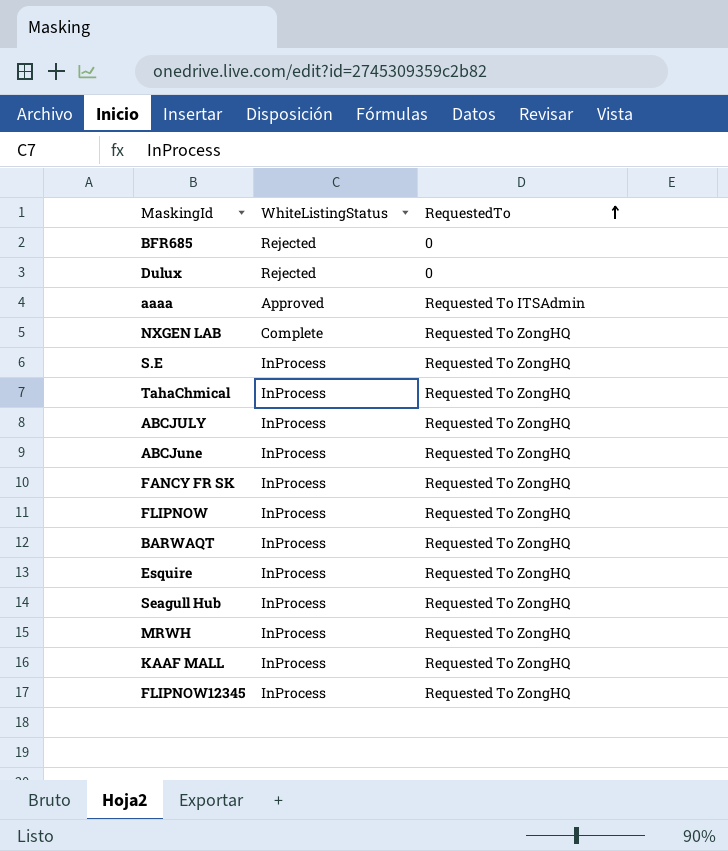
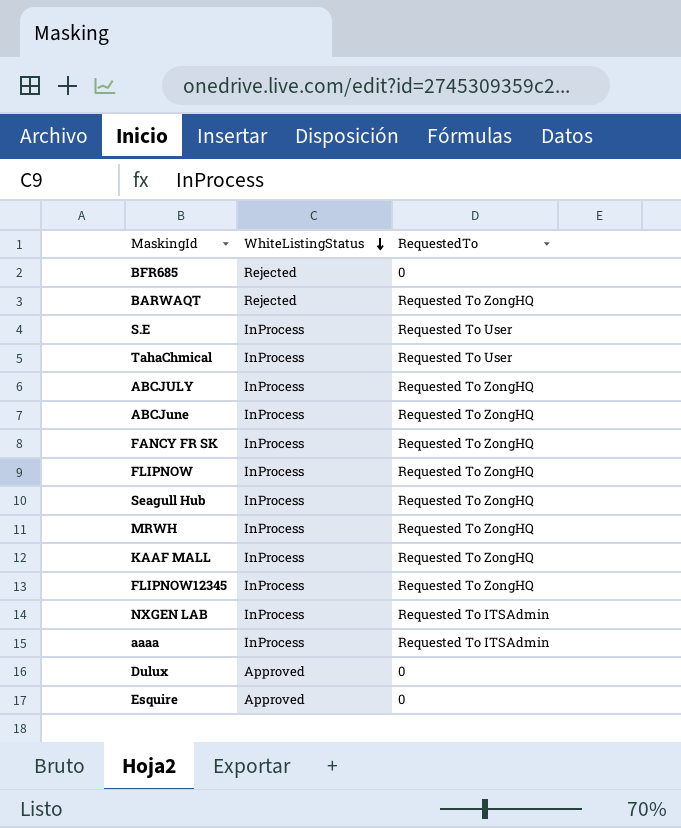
row order: RequestedTo ascending -> WhiteListingStatus descending
BARWAQT | WhiteListingStatus: InProcess -> Rejected
S.E | RequestedTo: Requested To ZongHQ -> Requested To User
TahaChmical | RequestedTo: Requested To ZongHQ -> Requested To User
NXGEN LAB | WhiteListingStatus: Complete -> InProcess
NXGEN LAB | RequestedTo: Requested To ZongHQ -> Requested To ITSAdmin
aaaa | WhiteListingStatus: Approved -> InProcess
Dulux | WhiteListingStatus: Rejected -> Approved
Esquire | WhiteListingStatus: InProcess -> Approved
Esquire | RequestedTo: Requested To ZongHQ -> 0

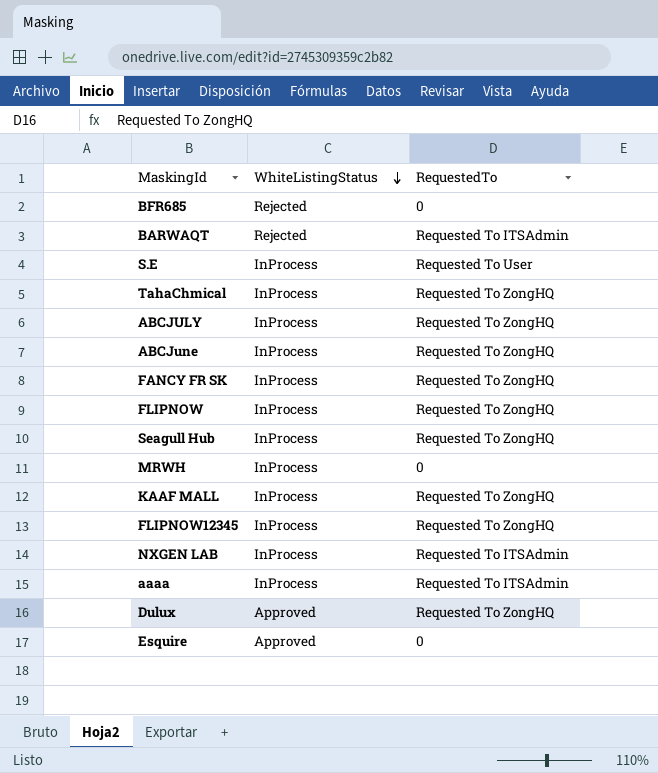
BARWAQT | RequestedTo: Requested To ZongHQ -> Requested To ITSAdmin
TahaChmical | RequestedTo: Requested To User -> Requested To ZongHQ
MRWH | RequestedTo: Requested To ZongHQ -> 0
Dulux | RequestedTo: 0 -> Requested To ZongHQ

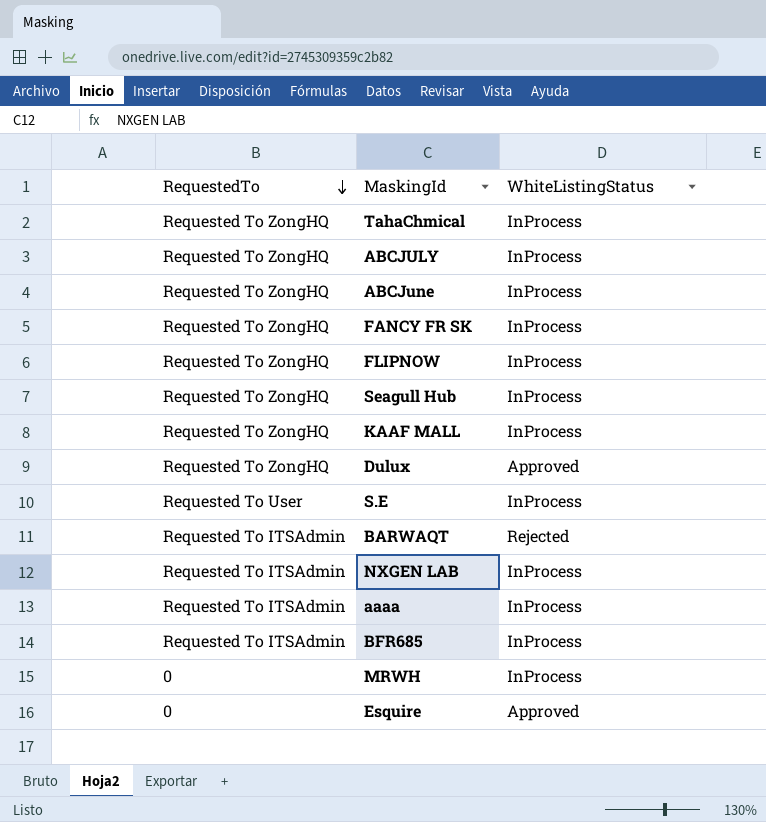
row order: WhiteListingStatus descending -> RequestedTo descending
column RequestedTo | position: 3 -> 1
row FLIPNOW12345: InProcess | Requested To ZongHQ -> none
BFR685 | RequestedTo: 0 -> Requested To ITSAdmin
BFR685 | WhiteListingStatus: Rejected -> InProcess

